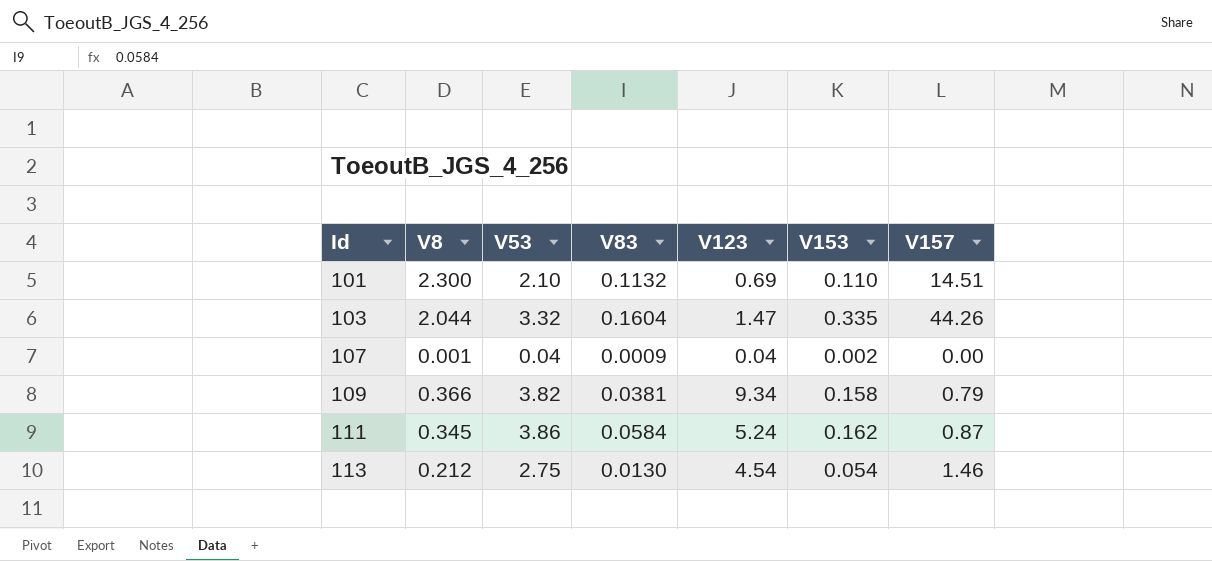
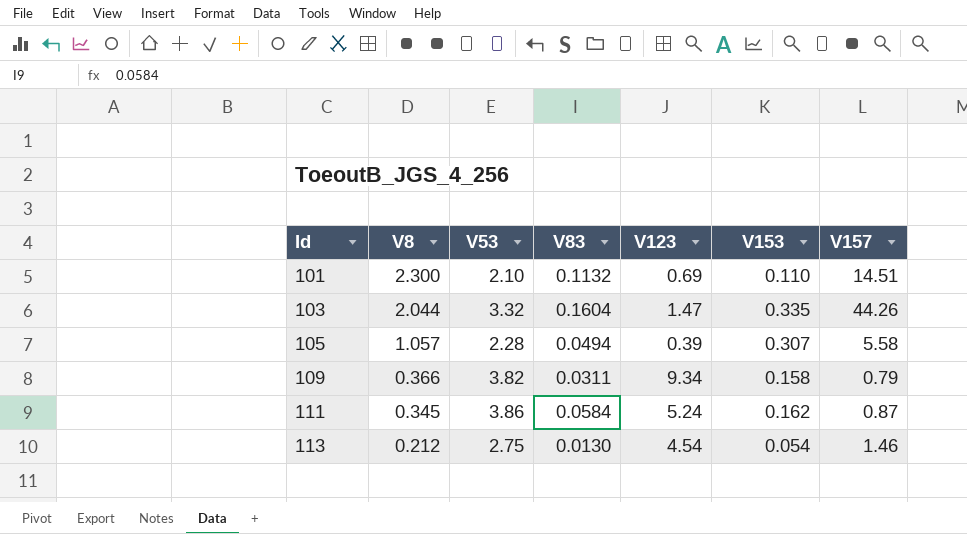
row 107: 0.001 | 0.04 | 0.0009 | 0.04 | 0.002 | 0.00 -> none
row 105: none -> 1.057 | 2.28 | 0.0494 | 0.39 | 0.307 | 5.58
109 | V83: 0.0381 -> 0.0311

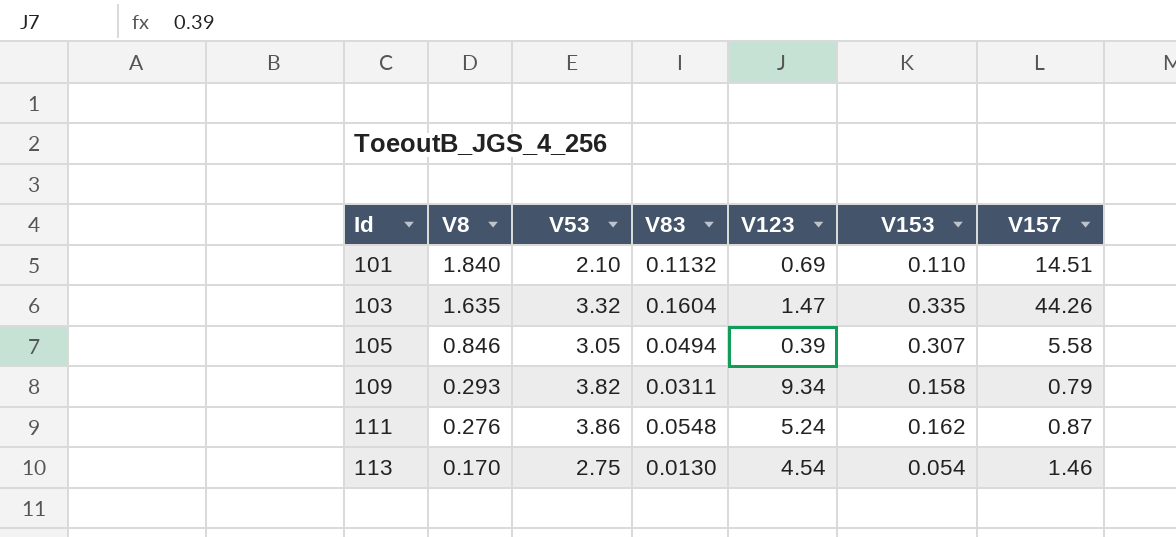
101 | V8: 2.300 -> 1.840
103 | V8: 2.044 -> 1.635
105 | V8: 1.057 -> 0.846
105 | V53: 2.28 -> 3.05
109 | V8: 0.366 -> 0.293
111 | V8: 0.345 -> 0.276
111 | V83: 0.0584 -> 0.0548
113 | V8: 0.212 -> 0.170

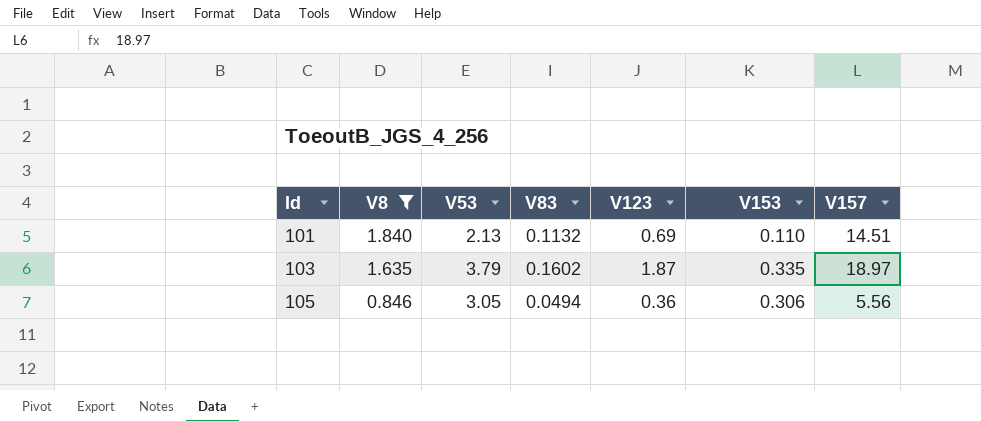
filter: none -> V8 >= 0.846
101 | V53: 2.10 -> 2.13
103 | V53: 3.32 -> 3.79
103 | V83: 0.1604 -> 0.1602
103 | V123: 1.47 -> 1.87
103 | V157: 44.26 -> 18.97
105 | V123: 0.39 -> 0.36
105 | V153: 0.307 -> 0.306
105 | V157: 5.58 -> 5.56

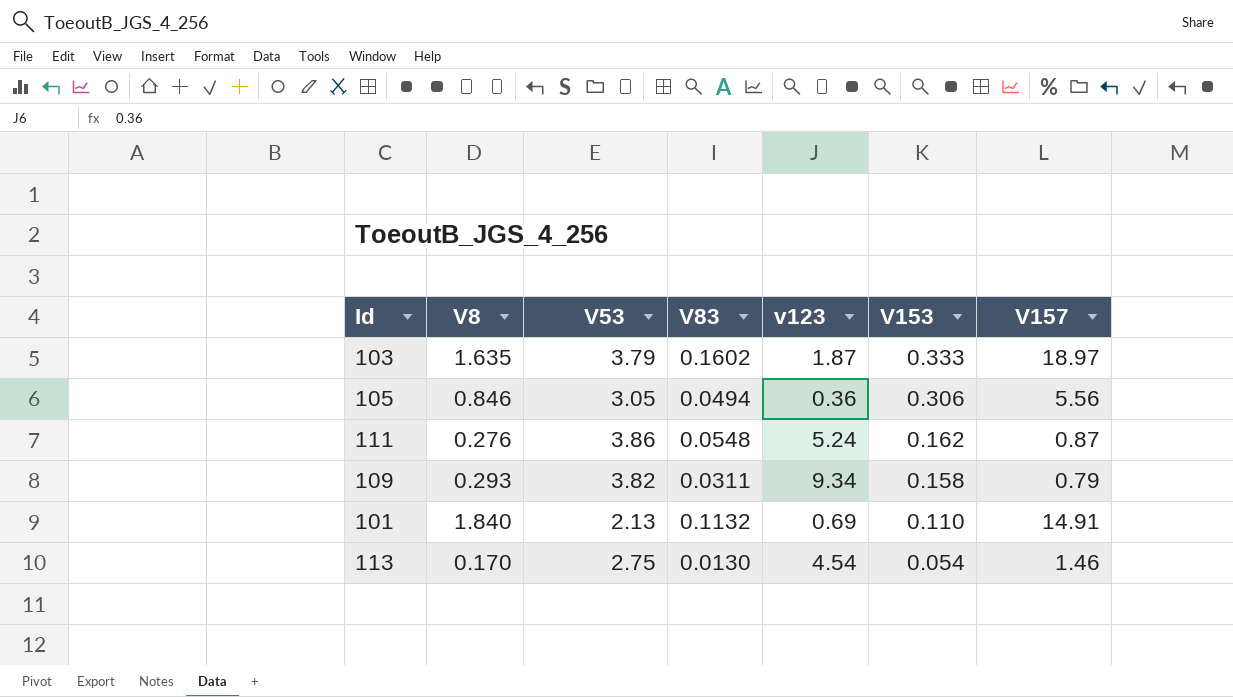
filter: V8 >= 0.846 -> none
row order: Id ascending -> V153 descending
column name: V123 -> v123
103 | V153: 0.335 -> 0.333
101 | V157: 14.51 -> 14.91

